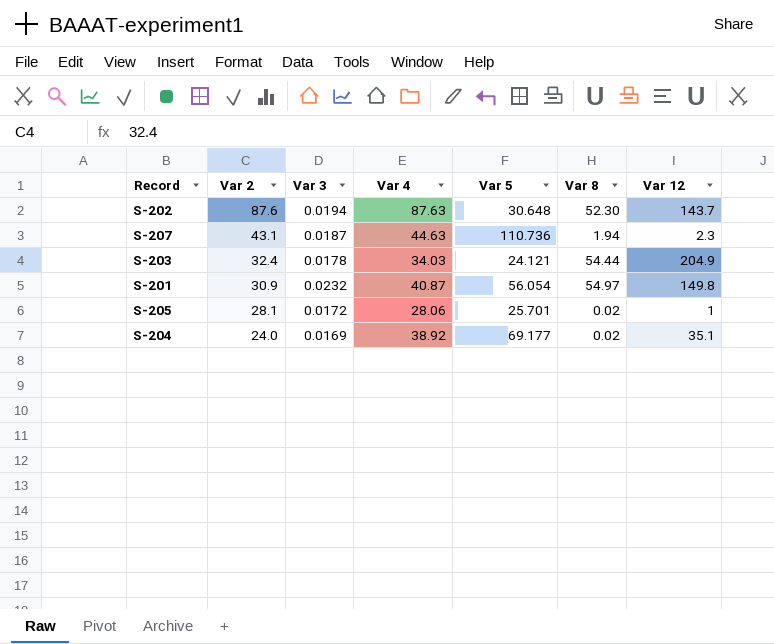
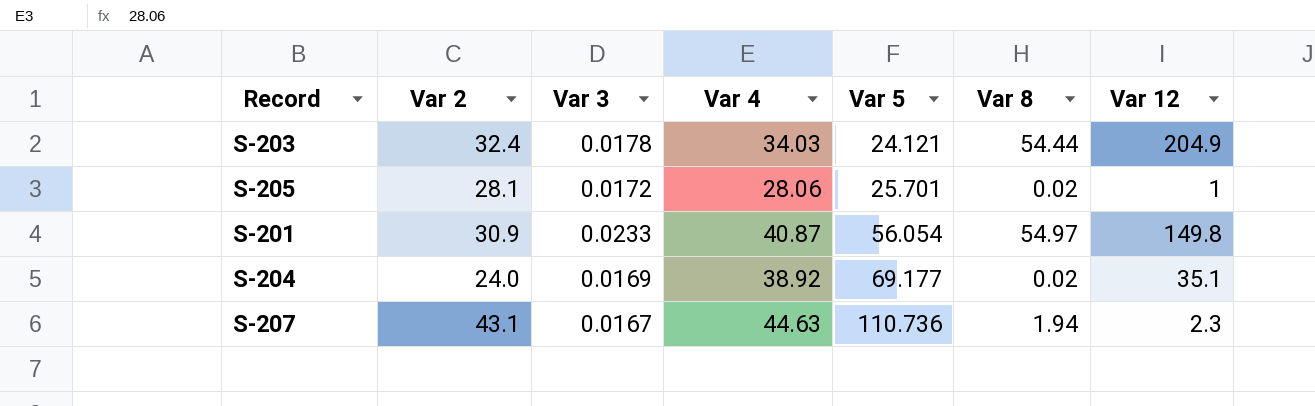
row order: Var 2 descending -> Var 5 ascending
row S-202: 87.6 | 0.0194 | 87.63 | 30.648 | 52.30 | 143.7 -> none
S-201 | Var 3: 0.0232 -> 0.0233
S-207 | Var 3: 0.0187 -> 0.0167

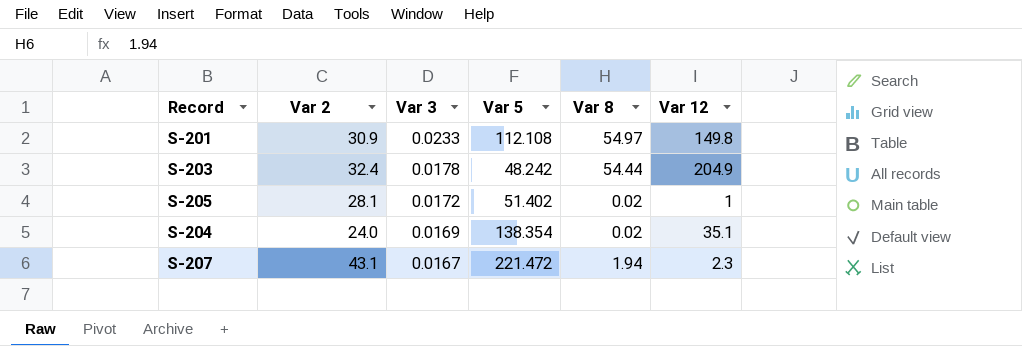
row order: Var 5 ascending -> Var 3 descending
column Var 4 | position: 4 -> none
S-201 | Var 5: 56.054 -> 112.108
S-203 | Var 5: 24.121 -> 48.242
S-205 | Var 5: 25.701 -> 51.402
S-204 | Var 5: 69.177 -> 138.354
S-207 | Var 5: 110.736 -> 221.472

